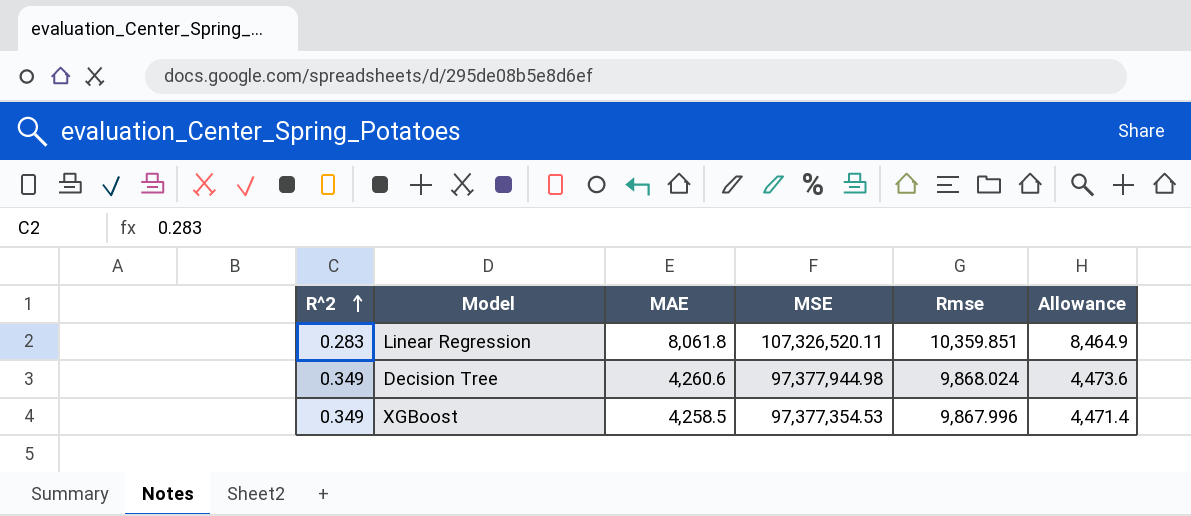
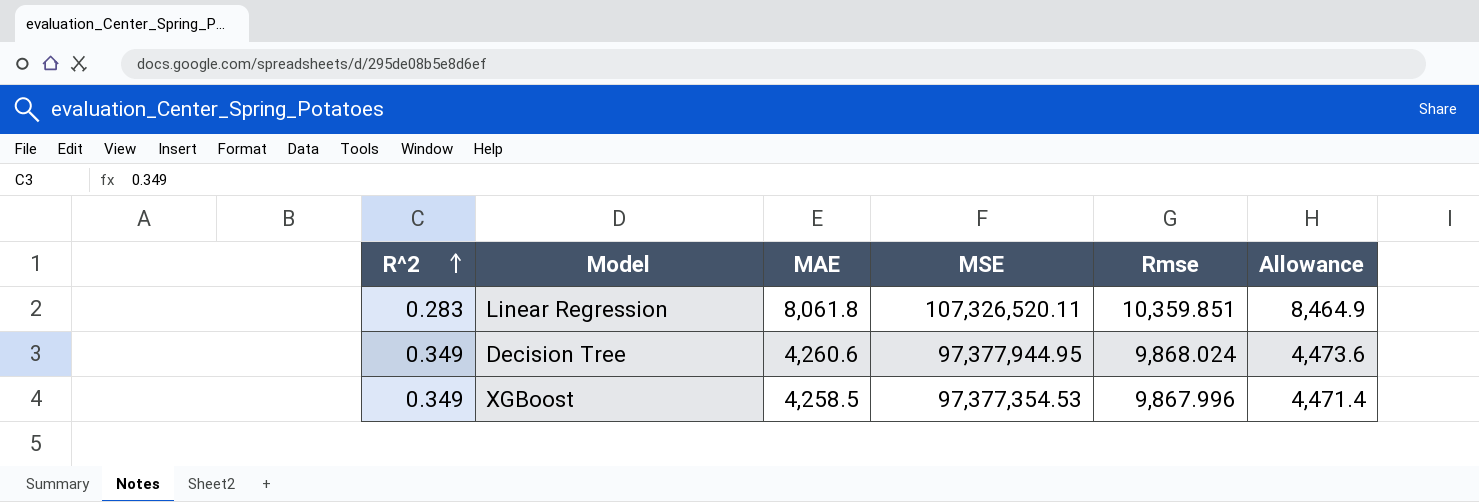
Decision Tree | MSE: 97,377,944.98 -> 97,377,944.95

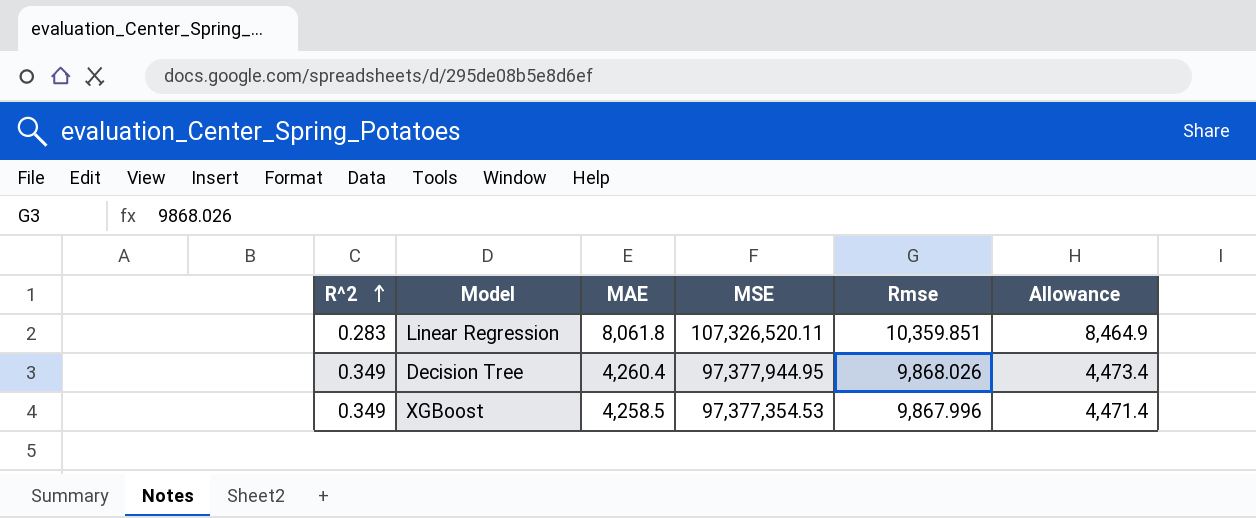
Decision Tree | MAE: 4,260.6 -> 4,260.4
Decision Tree | Rmse: 9,868.024 -> 9,868.026
Decision Tree | Allowance: 4,473.6 -> 4,473.4

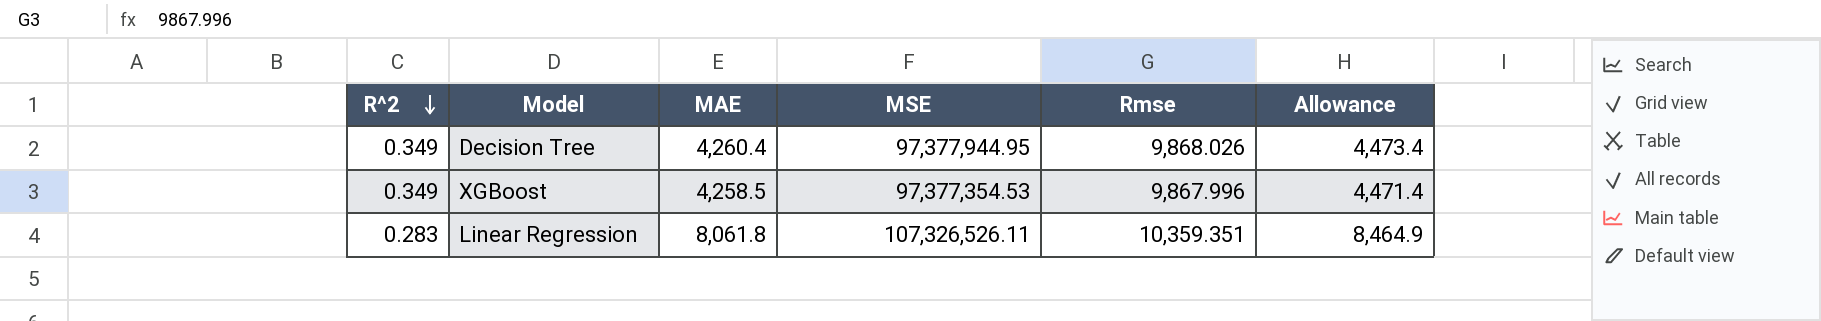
row order: R^2 ascending -> R^2 descending
Linear Regression | MSE: 107,326,520.11 -> 107,326,526.11
Linear Regression | Rmse: 10,359.851 -> 10,359.351

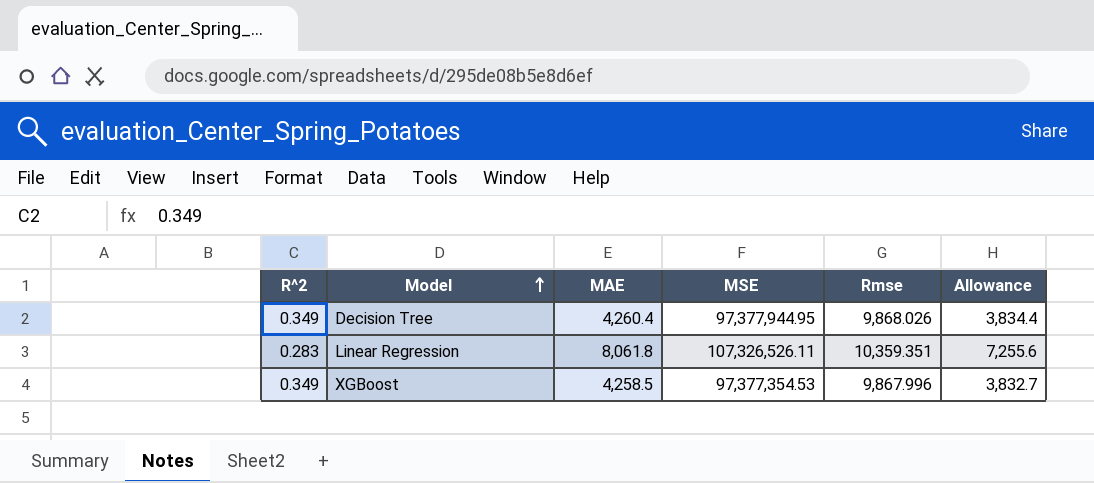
row order: R^2 descending -> Model ascending
column Allowance | formula: [MAE] * 1.05 -> [MAE] * 0.9

